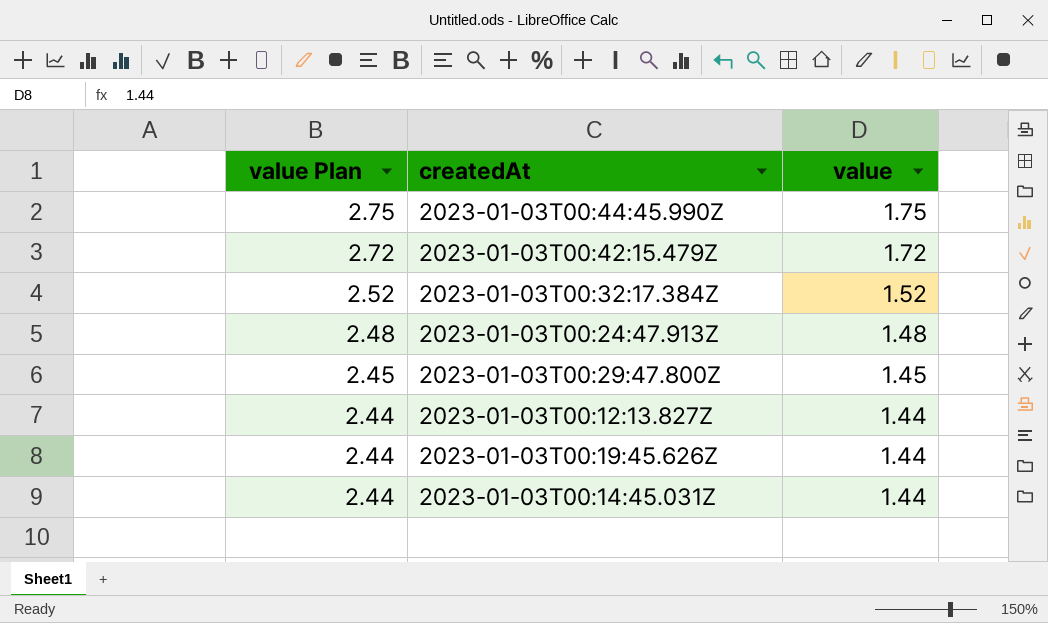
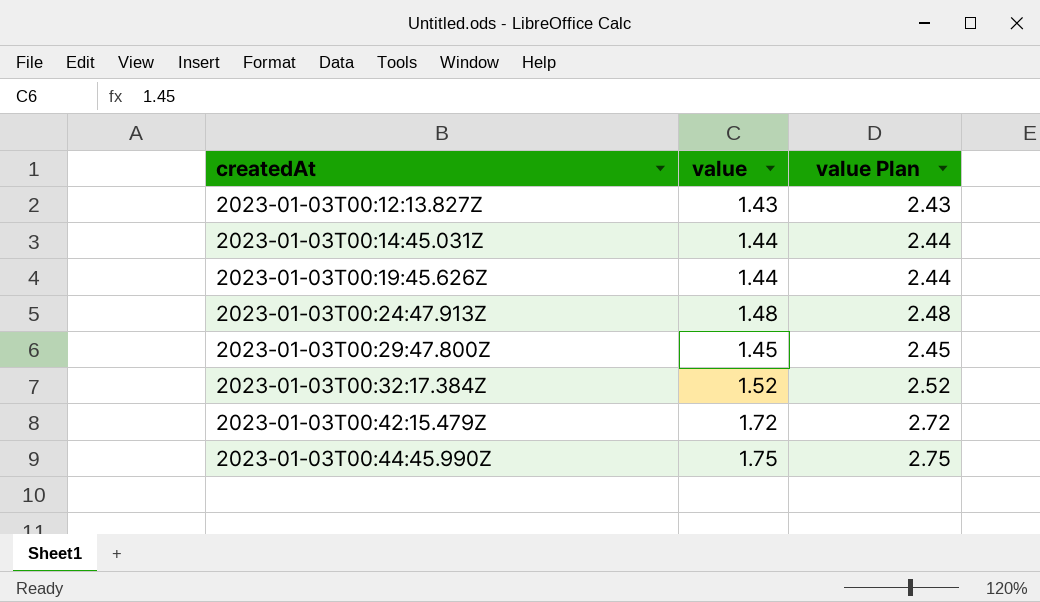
row order: value Plan descending -> createdAt ascending
column value Plan | position: 1 -> 3
2023-01-03T00:12:13.827Z | value: 1.44 -> 1.43
2023-01-03T00:12:13.827Z | value Plan: 2.44 -> 2.43

